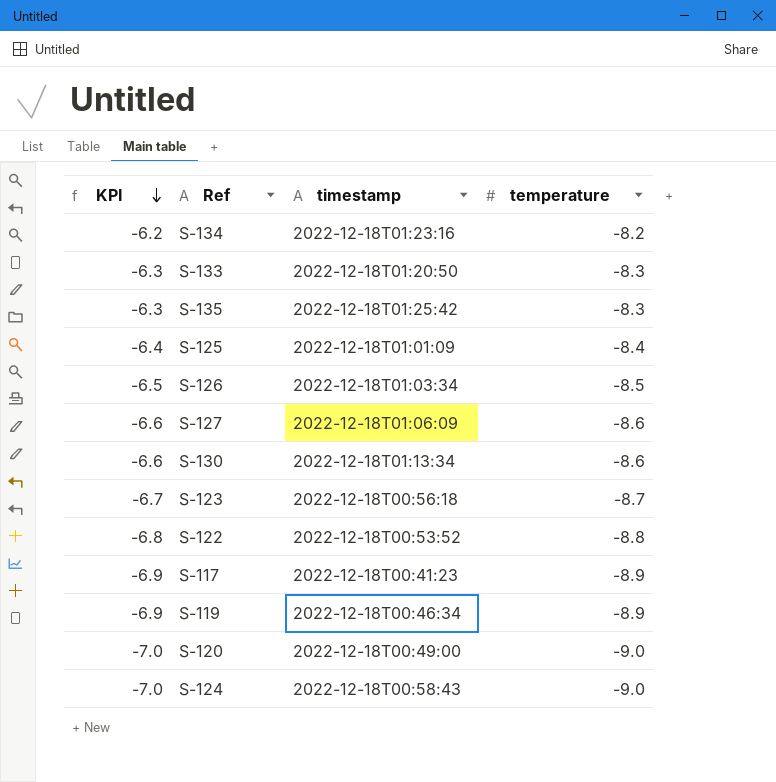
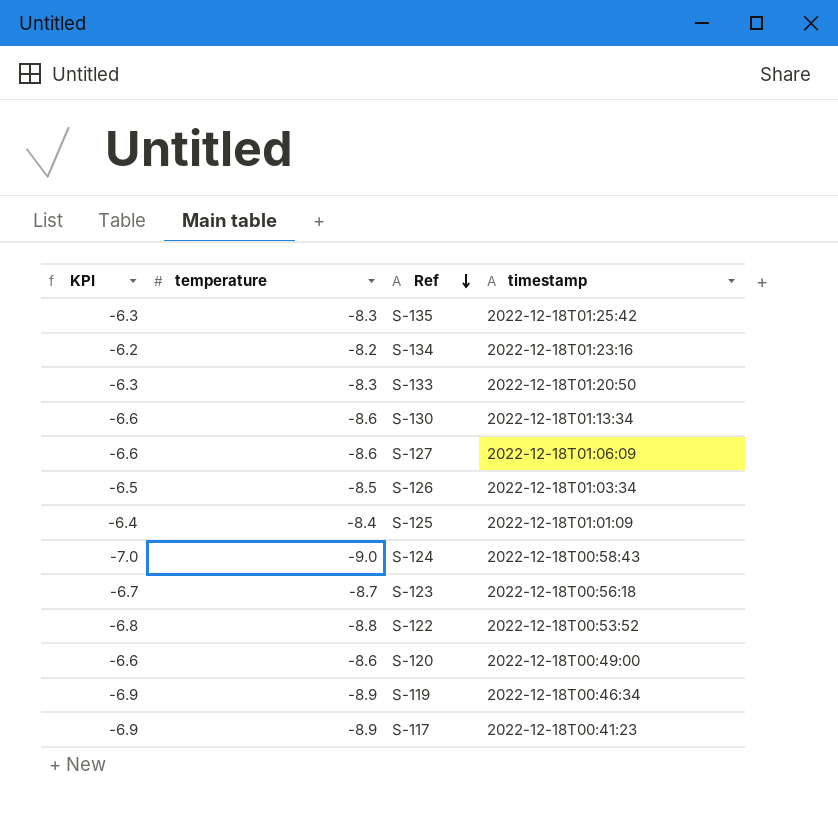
row order: KPI descending -> Ref descending
column temperature | position: 4 -> 2
S-120 | KPI: -7.0 -> -6.6
S-120 | temperature: -9.0 -> -8.6

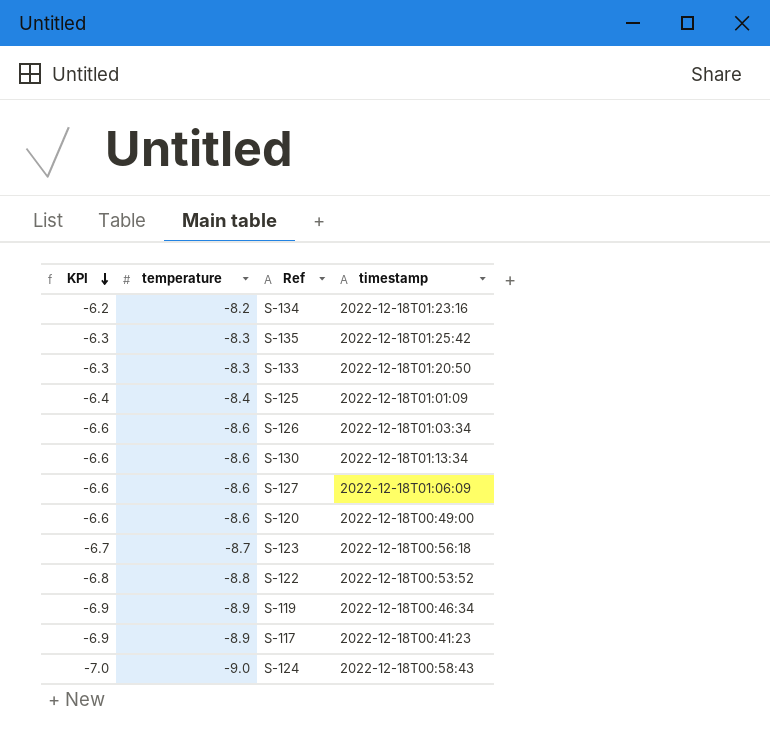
row order: Ref descending -> KPI descending
S-126 | KPI: -6.5 -> -6.6
S-126 | temperature: -8.5 -> -8.6

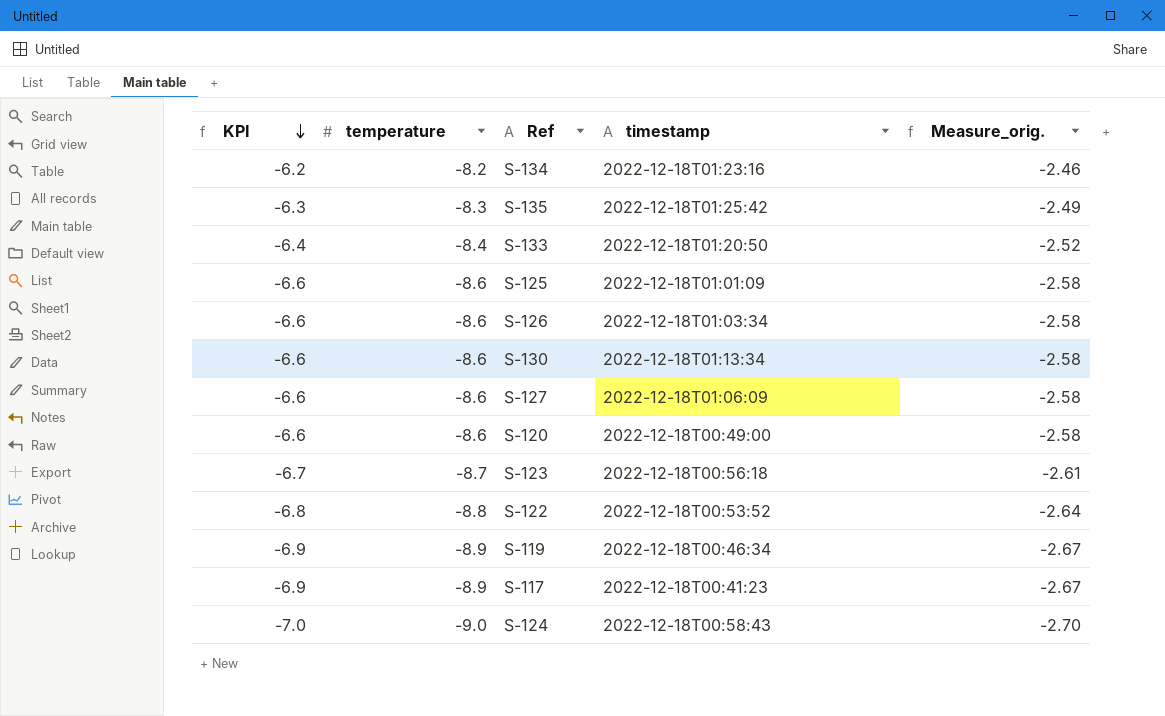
column Measure_orig. | formula: none -> [temperature] * 0.3
S-133 | KPI: -6.3 -> -6.4
S-133 | temperature: -8.3 -> -8.4
S-125 | KPI: -6.4 -> -6.6
S-125 | temperature: -8.4 -> -8.6

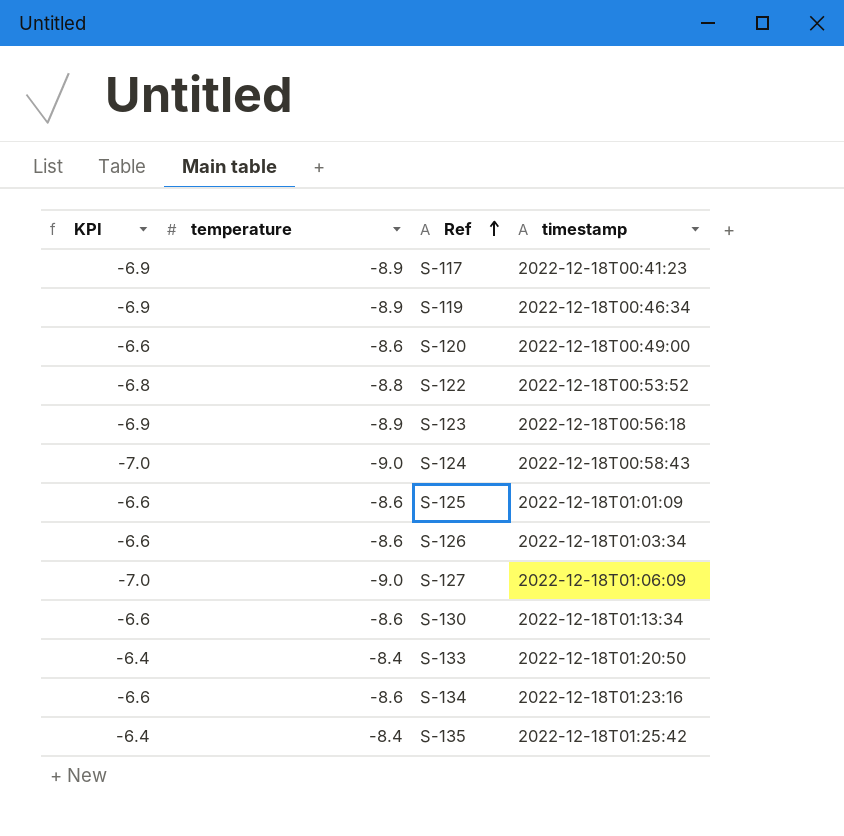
row order: KPI descending -> Ref ascending
column Measure_orig. | formula: [temperature] * 0.3 -> none
S-123 | KPI: -6.7 -> -6.9
S-123 | temperature: -8.7 -> -8.9
S-127 | KPI: -6.6 -> -7.0
S-127 | temperature: -8.6 -> -9.0
S-134 | KPI: -6.2 -> -6.6
S-134 | temperature: -8.2 -> -8.6
S-135 | KPI: -6.3 -> -6.4
S-135 | temperature: -8.3 -> -8.4

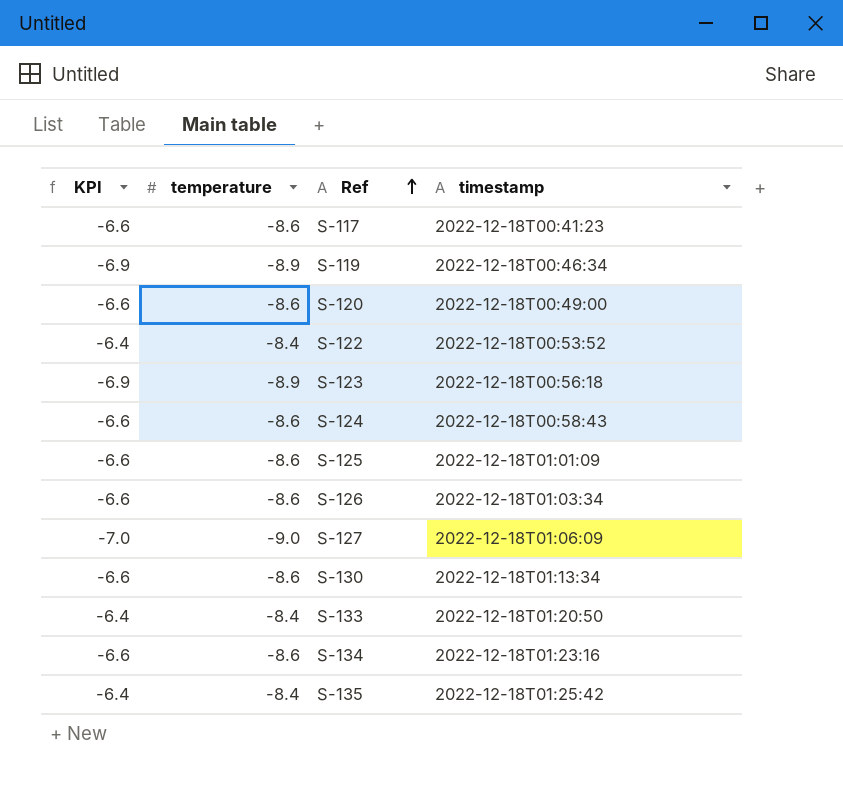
S-117 | KPI: -6.9 -> -6.6
S-117 | temperature: -8.9 -> -8.6
S-122 | KPI: -6.8 -> -6.4
S-122 | temperature: -8.8 -> -8.4
S-124 | KPI: -7.0 -> -6.6
S-124 | temperature: -9.0 -> -8.6

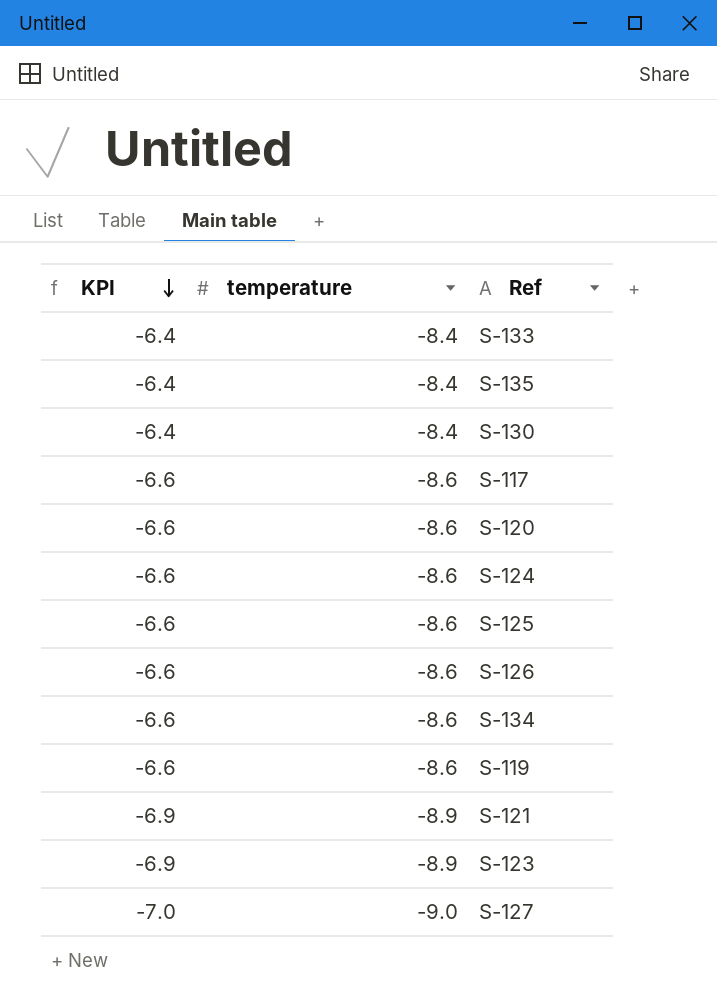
row order: Ref ascending -> KPI descending
column timestamp | position: 4 -> none
row S-122: -6.4 | -8.4 | 2022-12-18T00:53:52 -> none
S-130 | KPI: -6.6 -> -6.4
S-130 | temperature: -8.6 -> -8.4
S-119 | KPI: -6.9 -> -6.6
S-119 | temperature: -8.9 -> -8.6
row S-121: none -> -6.9 | -8.9

